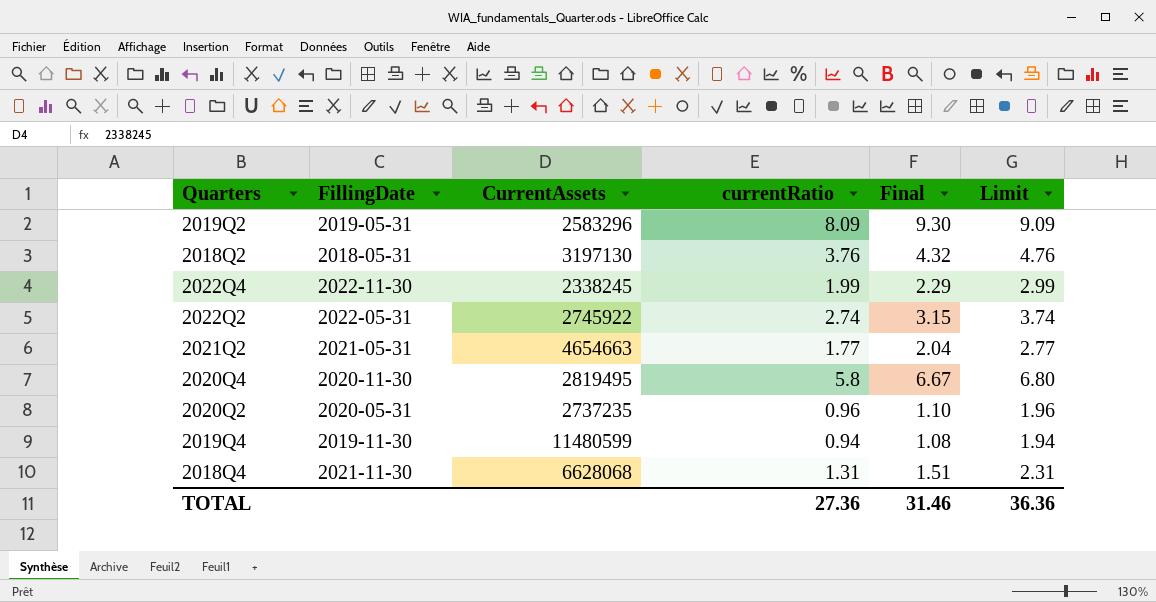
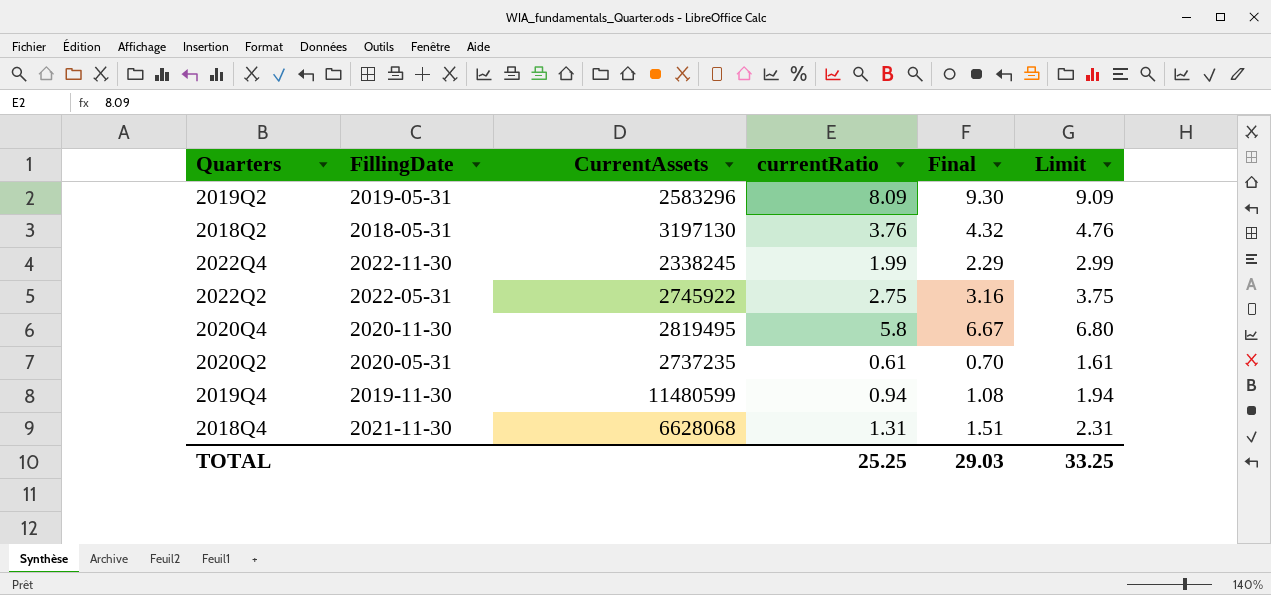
row 2021Q2: 2021-05-31 | 4654663 | 1.77 | 2.04 | 2.77 -> none
2022Q2 | currentRatio: 2.74 -> 2.75
2022Q2 | Final: 3.15 -> 3.16
2022Q2 | Limit: 3.74 -> 3.75
2020Q2 | currentRatio: 0.96 -> 0.61
2020Q2 | Final: 1.10 -> 0.70
2020Q2 | Limit: 1.96 -> 1.61
TOTAL | currentRatio: 27.36 -> 25.25
TOTAL | Final: 31.46 -> 29.03
TOTAL | Limit: 36.36 -> 33.25

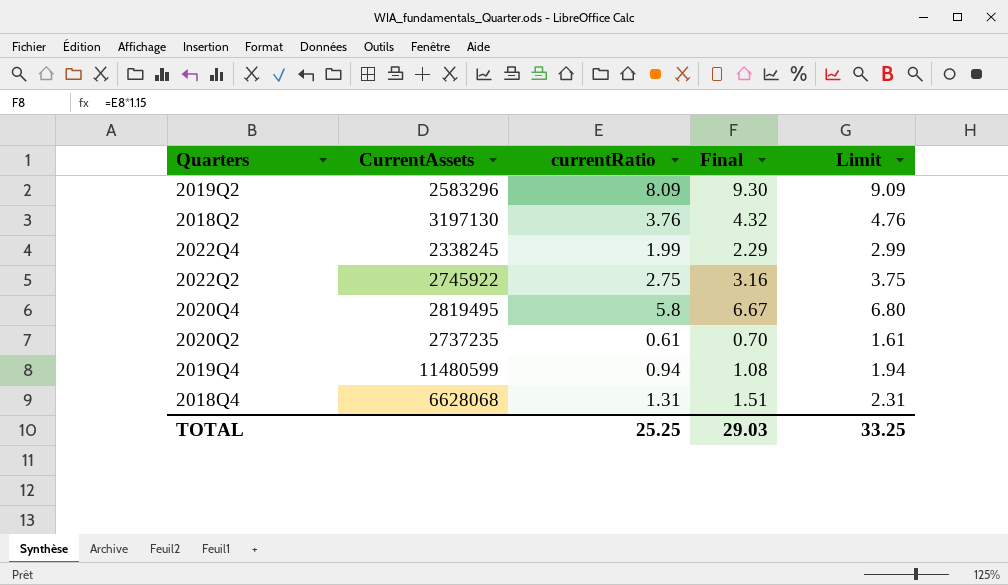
column FillingDate | position: 2 -> none

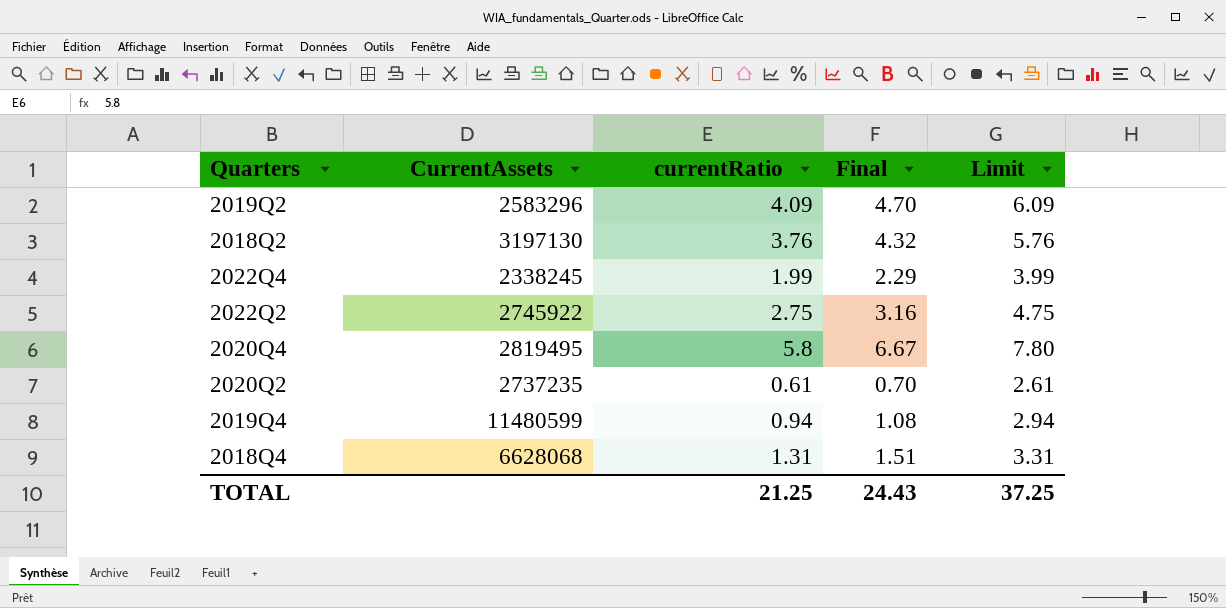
column Limit | formula: [currentRatio] + 1 -> [currentRatio] + 2
2019Q2 | currentRatio: 8.09 -> 4.09
2019Q2 | Final: 9.30 -> 4.70
TOTAL | currentRatio: 25.25 -> 21.25
TOTAL | Final: 29.03 -> 24.43
TOTAL | Limit: 33.25 -> 37.25

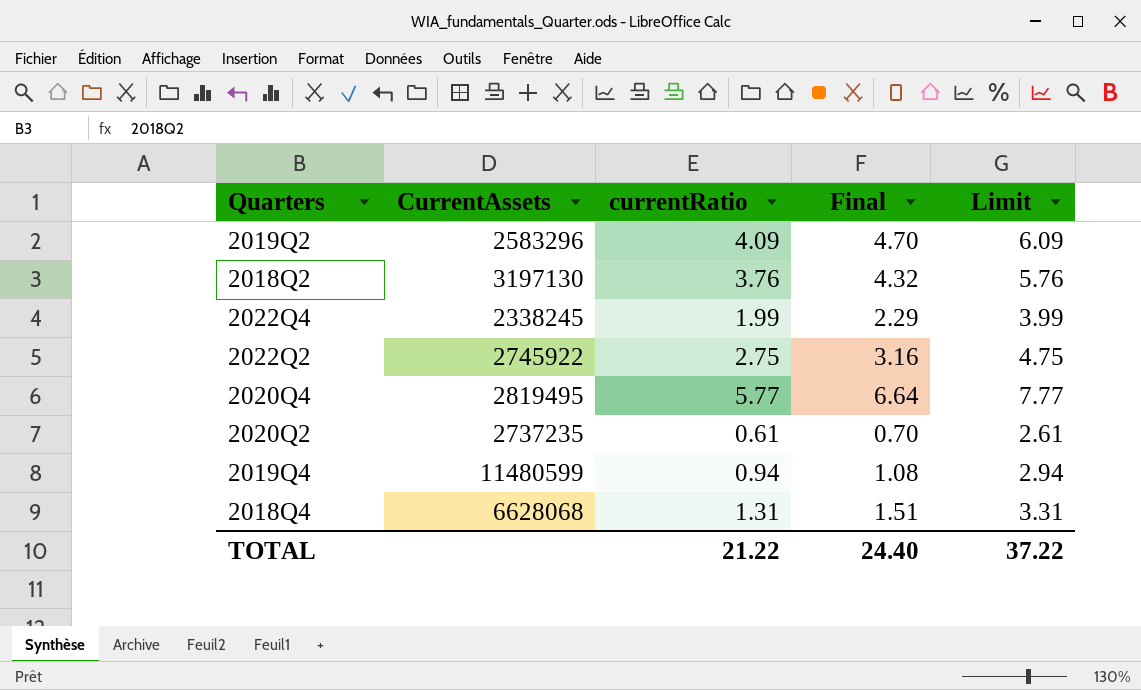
2020Q4 | currentRatio: 5.8 -> 5.77
2020Q4 | Final: 6.67 -> 6.64
2020Q4 | Limit: 7.80 -> 7.77
TOTAL | currentRatio: 21.25 -> 21.22
TOTAL | Final: 24.43 -> 24.40
TOTAL | Limit: 37.25 -> 37.22

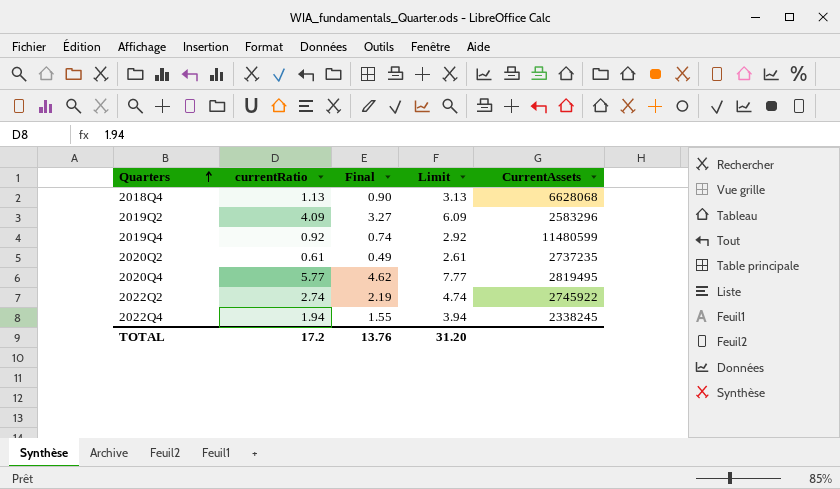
row order: none -> Quarters ascending
column Final | formula: [currentRatio] * 1.15 -> [currentRatio] * 0.8
column CurrentAssets | position: 2 -> 5
row 2018Q2: 3197130 | 3.76 | 4.32 | 5.76 -> none
2018Q4 | currentRatio: 1.31 -> 1.13
2018Q4 | Limit: 3.31 -> 3.13
2019Q4 | currentRatio: 0.94 -> 0.92
2019Q4 | Limit: 2.94 -> 2.92
2022Q2 | currentRatio: 2.75 -> 2.74
2022Q2 | Limit: 4.75 -> 4.74
2022Q4 | currentRatio: 1.99 -> 1.94
2022Q4 | Limit: 3.99 -> 3.94
TOTAL | currentRatio: 21.22 -> 17.2
TOTAL | Final: 24.40 -> 13.76
TOTAL | Limit: 37.22 -> 31.20

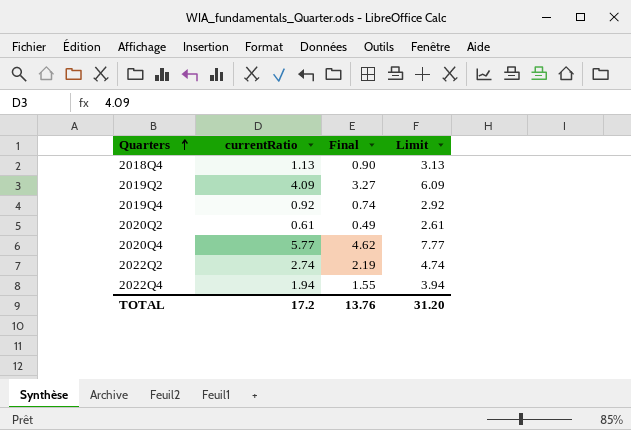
column CurrentAssets | position: 5 -> none

